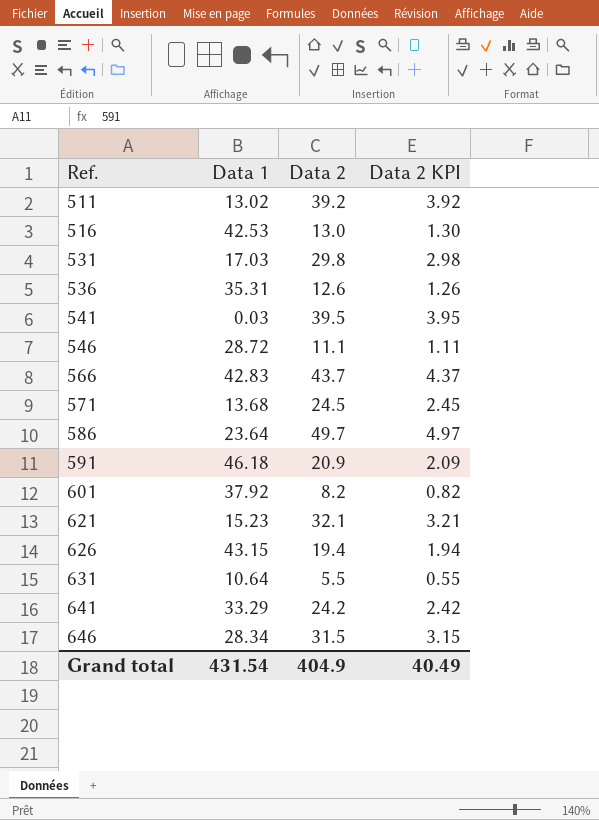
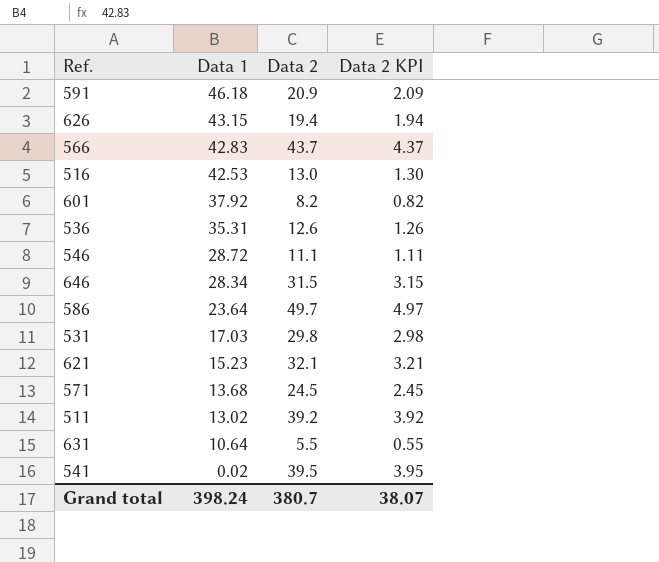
row order: Ref. ascending -> Data 1 descending
row 641: 33.29 | 24.2 | 2.42 -> none
541 | Data 1: 0.03 -> 0.02
Grand total | Data 1: 431.54 -> 398.24
Grand total | Data 2: 404.9 -> 380.7
Grand total | Data 2 KPI: 40.49 -> 38.07

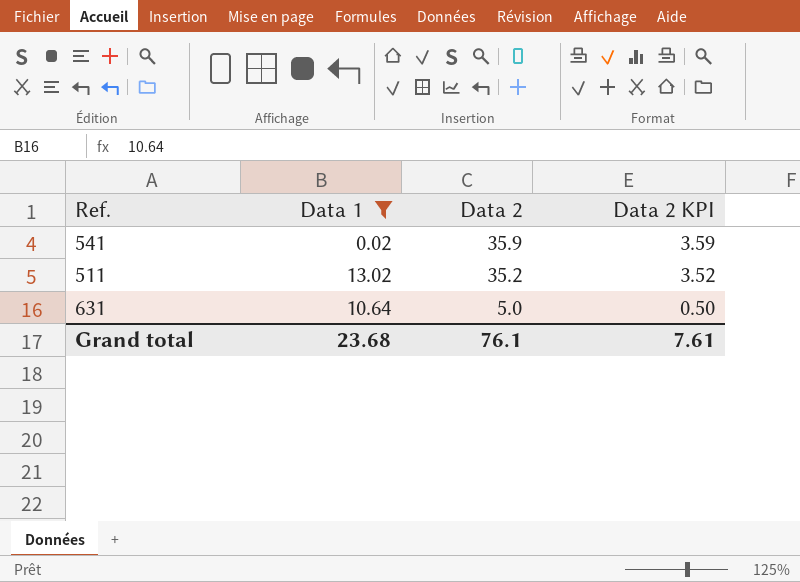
filter: none -> Data 1 <= 13.02
row order: Data 1 descending -> Data 2 descending
541 | Data 2: 39.5 -> 35.9
541 | Data 2 KPI: 3.95 -> 3.59
511 | Data 2: 39.2 -> 35.2
511 | Data 2 KPI: 3.92 -> 3.52
631 | Data 2: 5.5 -> 5.0
631 | Data 2 KPI: 0.55 -> 0.50
Grand total | Data 1: 398.24 -> 23.68
Grand total | Data 2: 380.7 -> 76.1
Grand total | Data 2 KPI: 38.07 -> 7.61

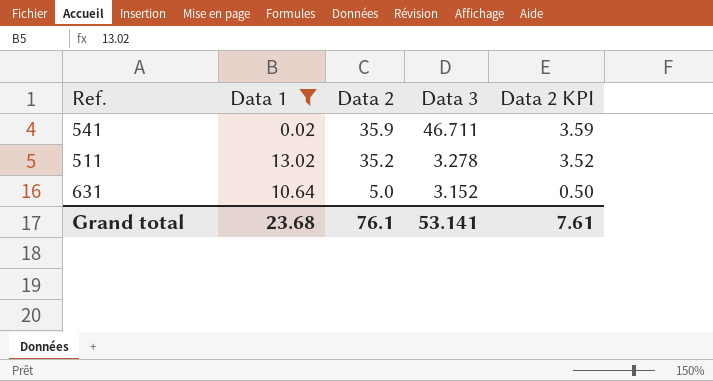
column Data 3 | position: none -> 4

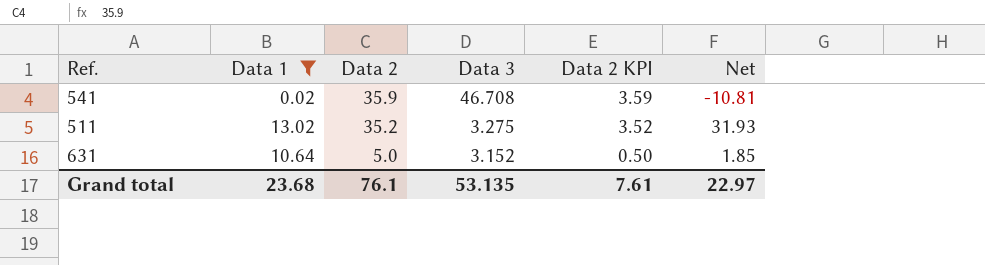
column Net | formula: none -> [Data 2] - [Data 3]
541 | Data 3: 46.711 -> 46.708
511 | Data 3: 3.278 -> 3.275
Grand total | Data 3: 53.141 -> 53.135

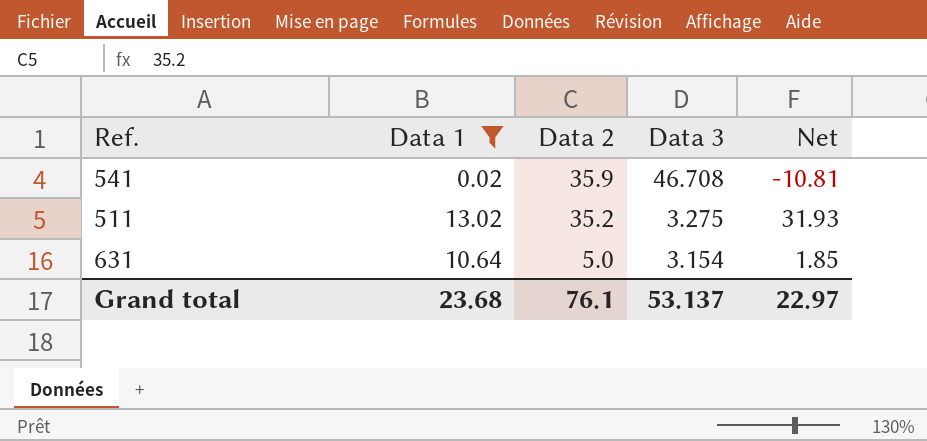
column Data 2 KPI | formula: [Data 2] * 0.1 -> none
631 | Data 3: 3.152 -> 3.154
Grand total | Data 3: 53.135 -> 53.137

